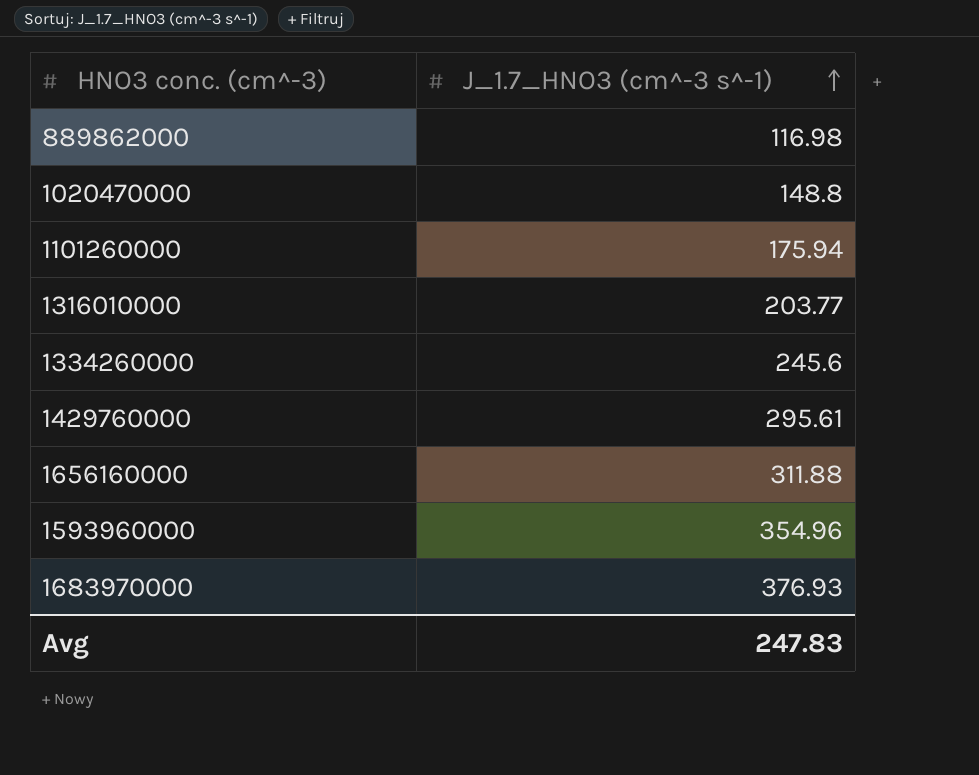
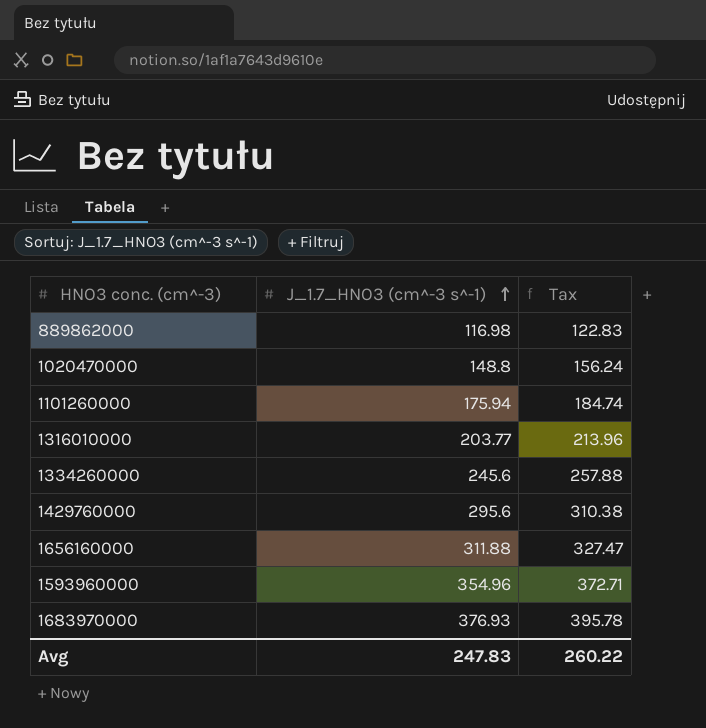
column Tax | formula: none -> [J_1.7_HNO3 (cm^-3 s^-1)] * 1.05
1429760000 | J_1.7_HNO3 (cm^-3 s^-1): 295.61 -> 295.6

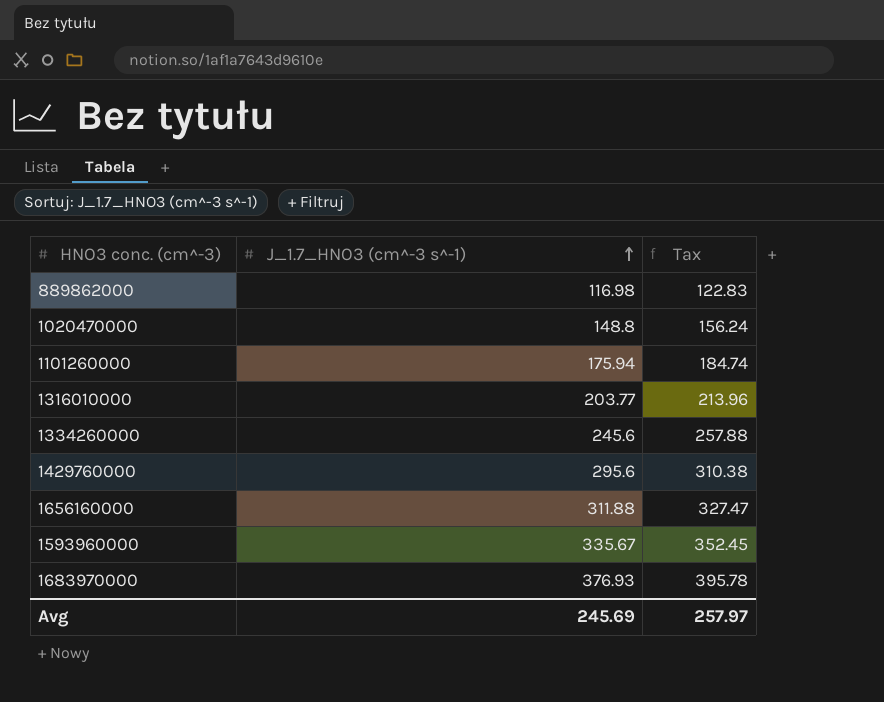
1593960000 | J_1.7_HNO3 (cm^-3 s^-1): 354.96 -> 335.67
1593960000 | Tax: 372.71 -> 352.45
Avg | J_1.7_HNO3 (cm^-3 s^-1): 247.83 -> 245.69
Avg | Tax: 260.22 -> 257.97

